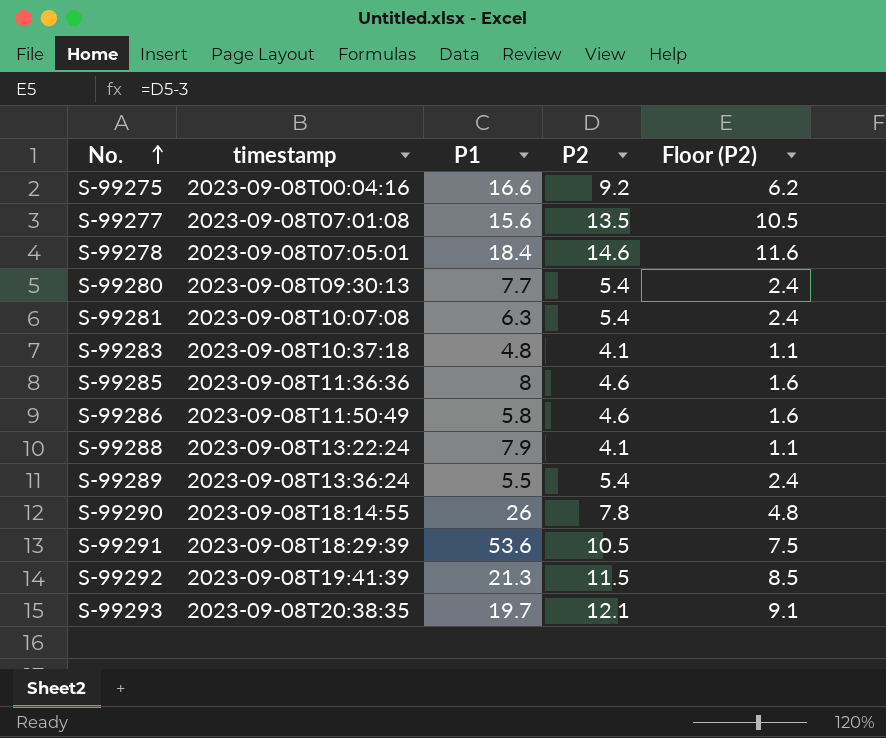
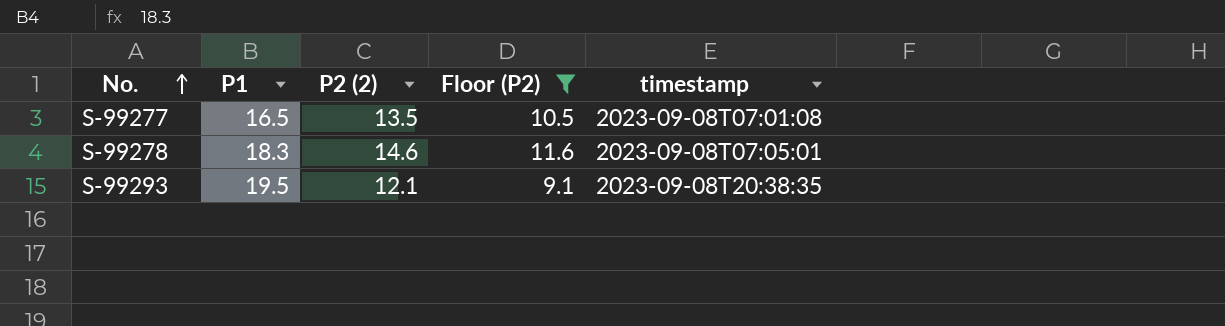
filter: none -> Floor (P2) >= 9.1
column name: P2 -> P2 (2)
column timestamp | position: 2 -> 5
S-99277 | P1: 15.6 -> 16.5
S-99278 | P1: 18.4 -> 18.3
S-99293 | P1: 19.7 -> 19.5

